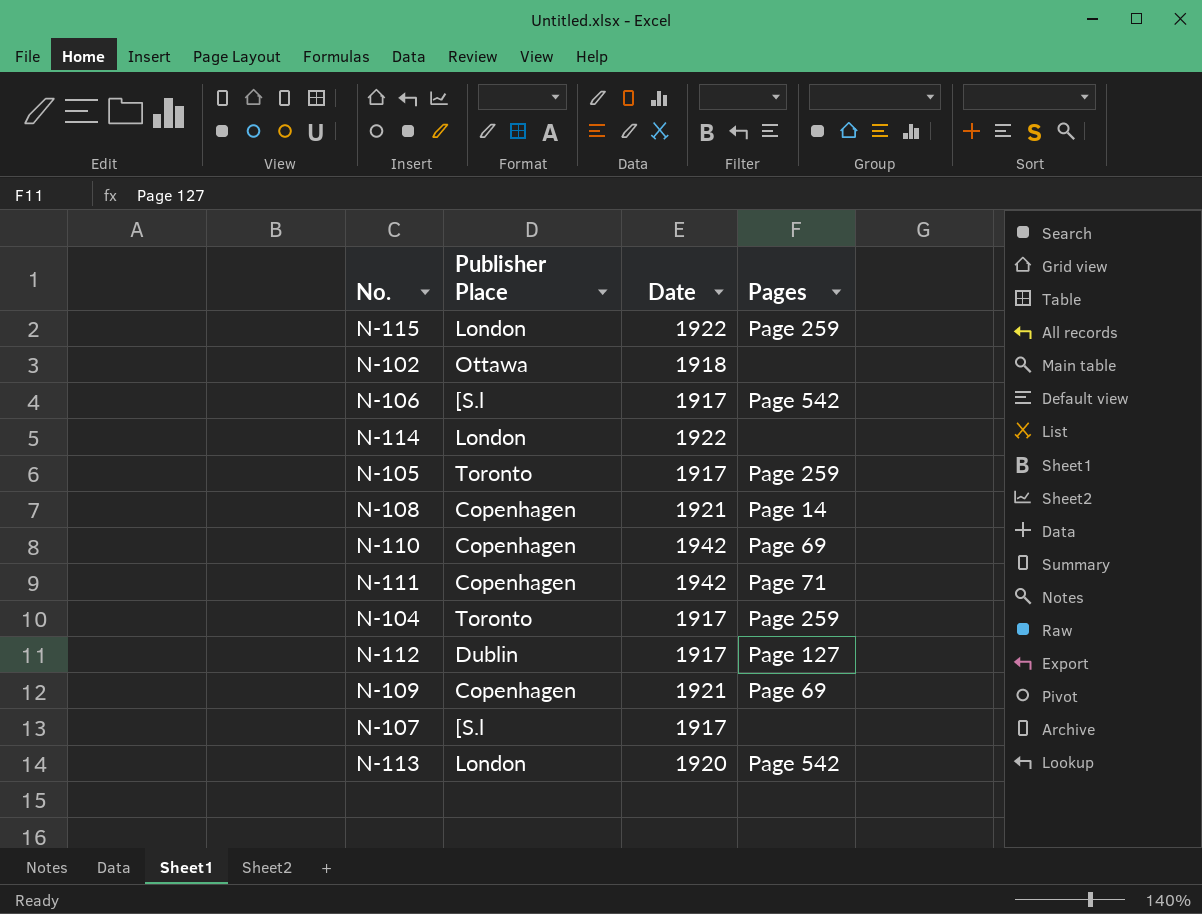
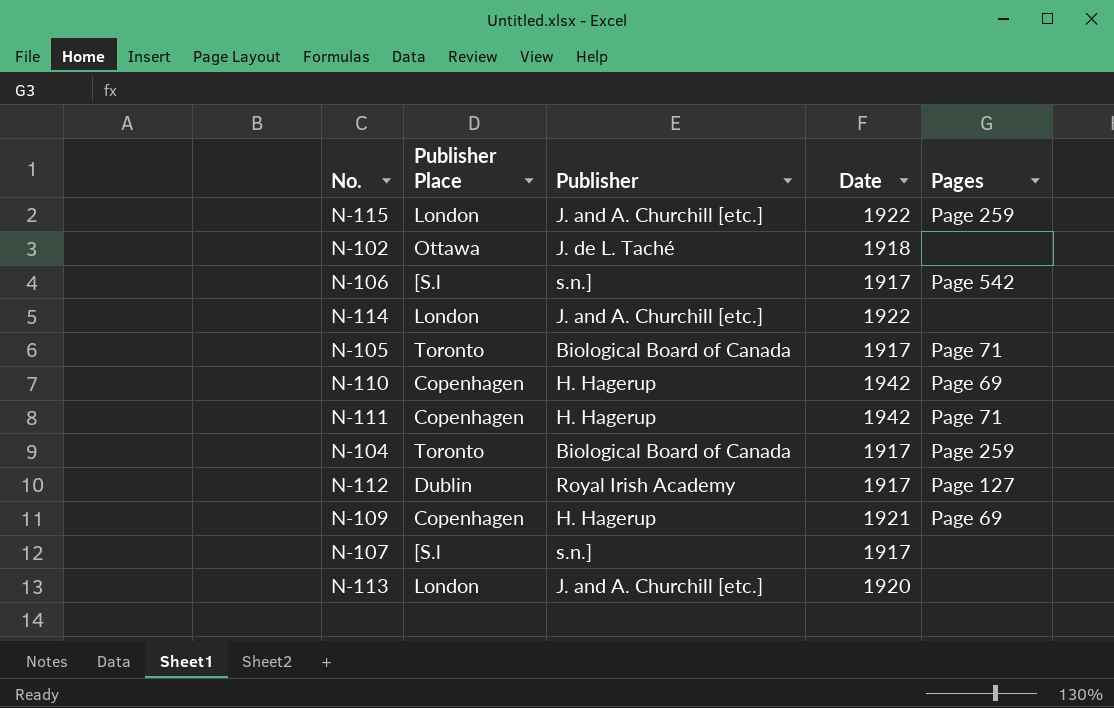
column Publisher | position: none -> 3
row N-108: Copenhagen | 1921 | Page 14 -> none
N-105 | Pages: Page 259 -> Page 71
N-113 | Pages: Page 542 -> none

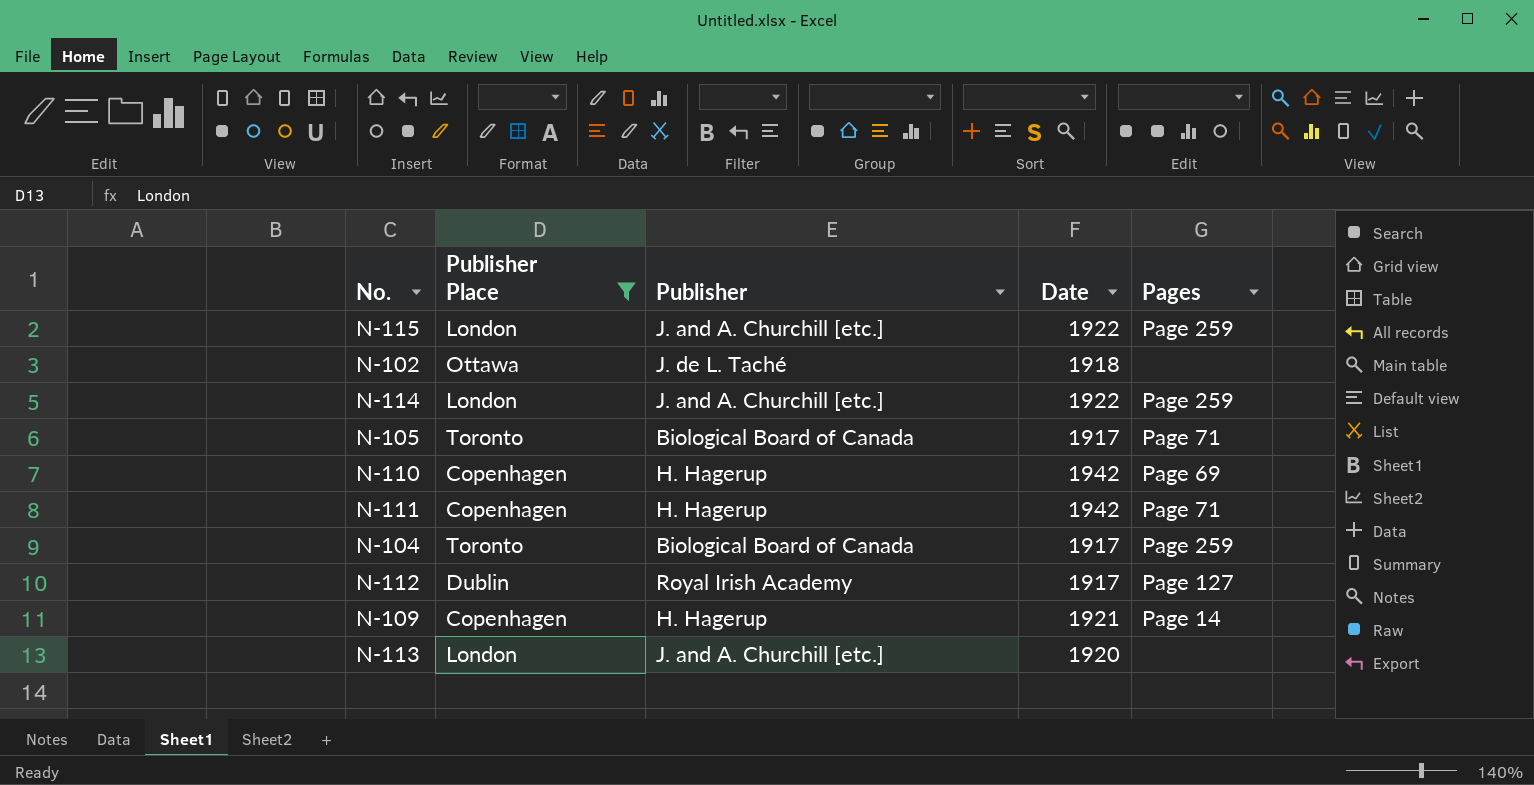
filter: none -> Publisher Place != [S.l
N-114 | Pages: none -> Page 259
N-109 | Pages: Page 69 -> Page 14

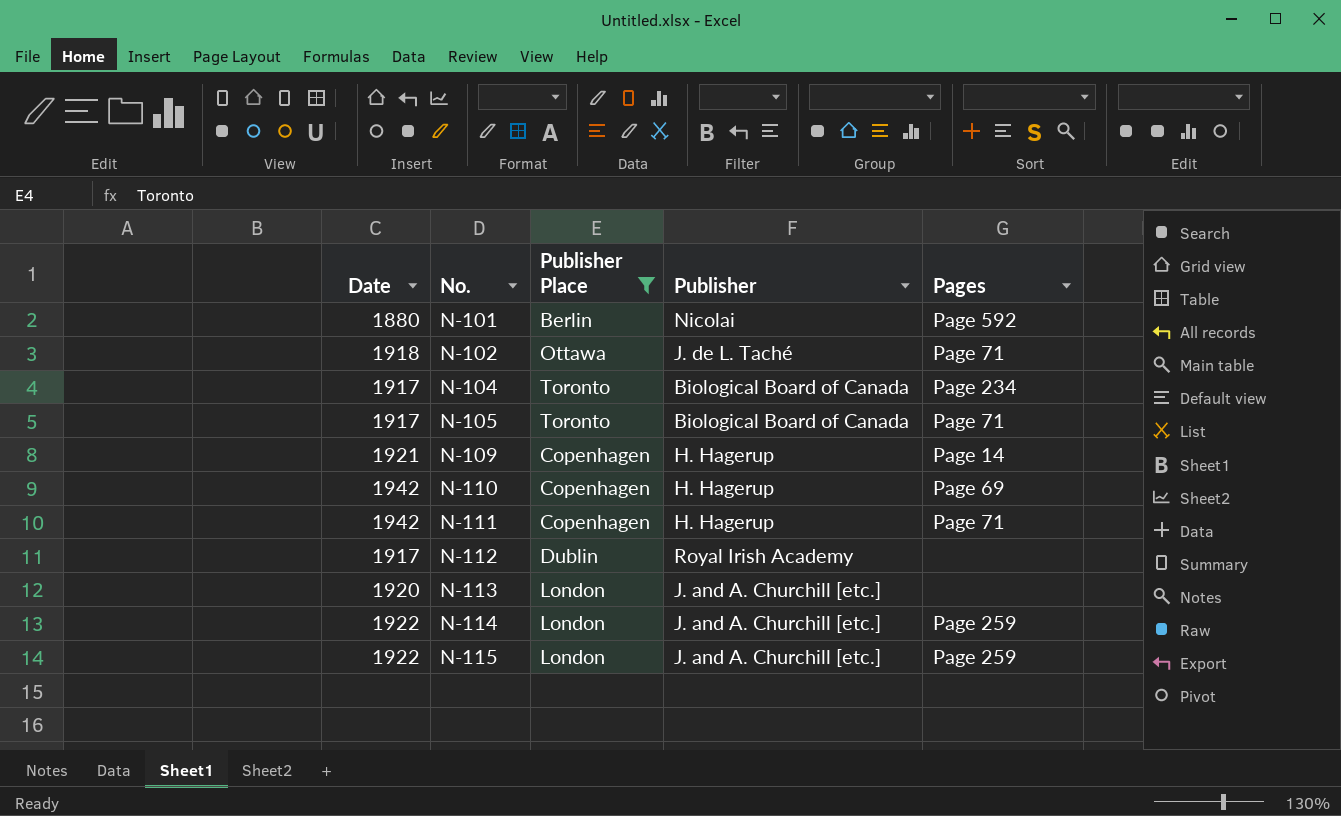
row order: none -> No. ascending
column Date | position: 4 -> 1
row N-101: none -> 1880 | Berlin | Nicolai | Page 592
N-102 | Pages: none -> Page 71
N-104 | Pages: Page 259 -> Page 234
N-112 | Pages: Page 127 -> none

